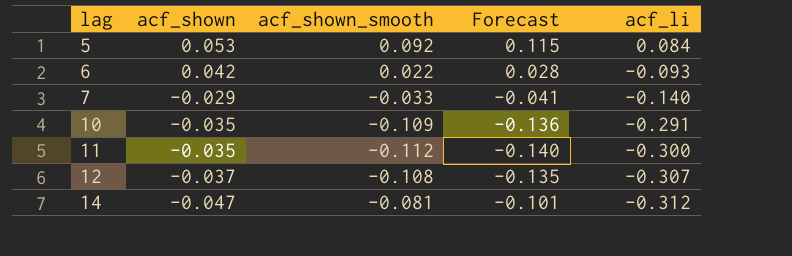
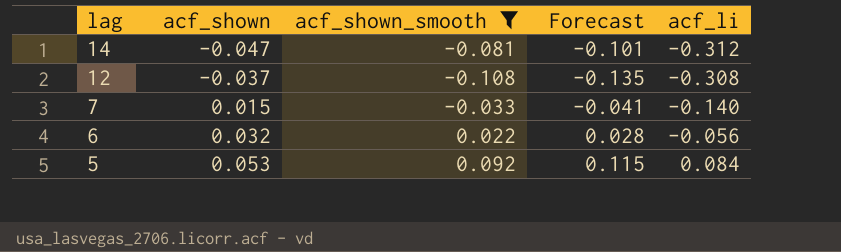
filter: none -> acf_shown_smooth >= -0.108
row order: lag ascending -> lag descending
12 | acf_li: -0.307 -> -0.308
7 | acf_shown: -0.029 -> 0.015
6 | acf_shown: 0.042 -> 0.032
6 | acf_li: -0.093 -> -0.056

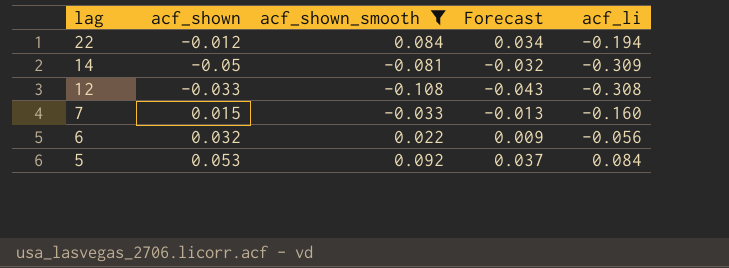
column Forecast | formula: [acf_shown_smooth] * 1.25 -> [acf_shown_smooth] * 0.4
row 22: none -> -0.012 | 0.084 | 0.034 | -0.194
14 | acf_shown: -0.047 -> -0.05
14 | acf_li: -0.312 -> -0.309
12 | acf_shown: -0.037 -> -0.033
7 | acf_li: -0.140 -> -0.160

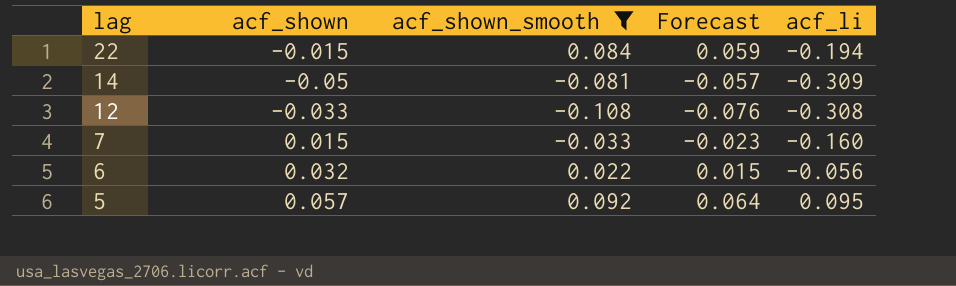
column Forecast | formula: [acf_shown_smooth] * 0.4 -> [acf_shown_smooth] * 0.7
22 | acf_shown: -0.012 -> -0.015
5 | acf_shown: 0.053 -> 0.057
5 | acf_li: 0.084 -> 0.095

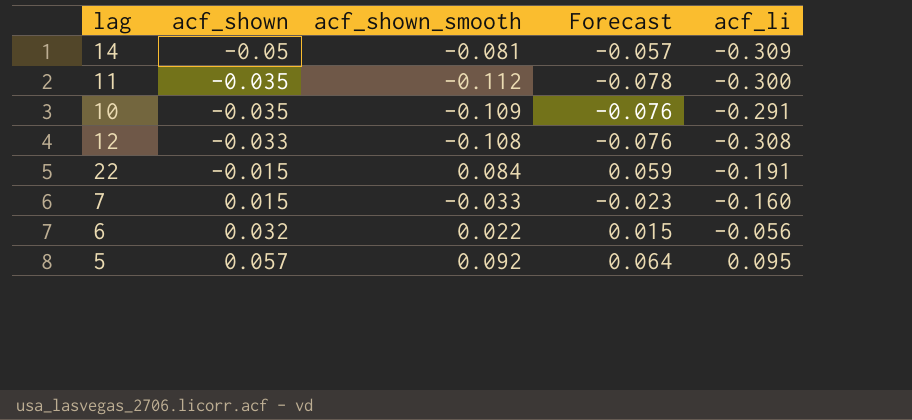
filter: acf_shown_smooth >= -0.108 -> none
row order: lag descending -> acf_shown ascending
22 | acf_li: -0.194 -> -0.191

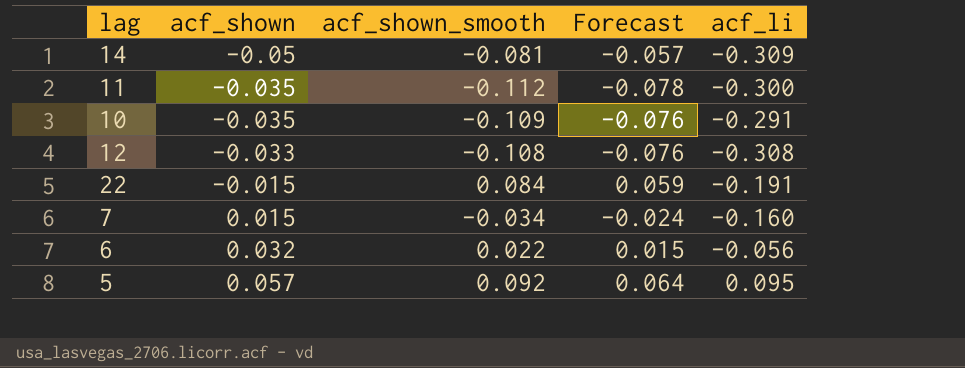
7 | acf_shown_smooth: -0.033 -> -0.034
7 | Forecast: -0.023 -> -0.024

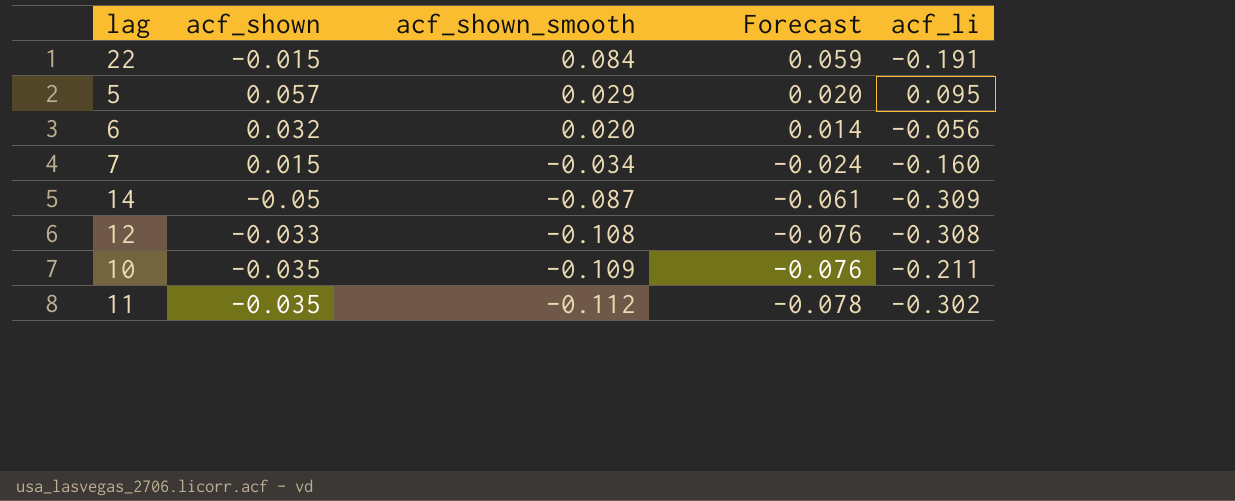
row order: acf_shown ascending -> acf_shown_smooth descending
5 | acf_shown_smooth: 0.092 -> 0.029
5 | Forecast: 0.064 -> 0.020
6 | acf_shown_smooth: 0.022 -> 0.020
6 | Forecast: 0.015 -> 0.014
14 | acf_shown_smooth: -0.081 -> -0.087
14 | Forecast: -0.057 -> -0.061
10 | acf_li: -0.291 -> -0.211
11 | acf_li: -0.300 -> -0.302

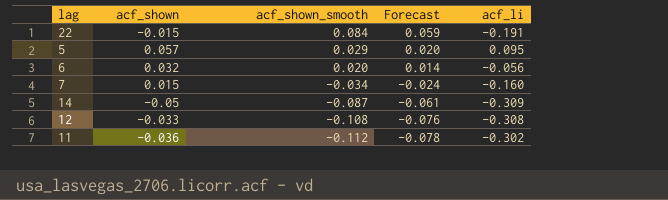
row 10: -0.035 | -0.109 | -0.076 | -0.211 -> none
11 | acf_shown: -0.035 -> -0.036

